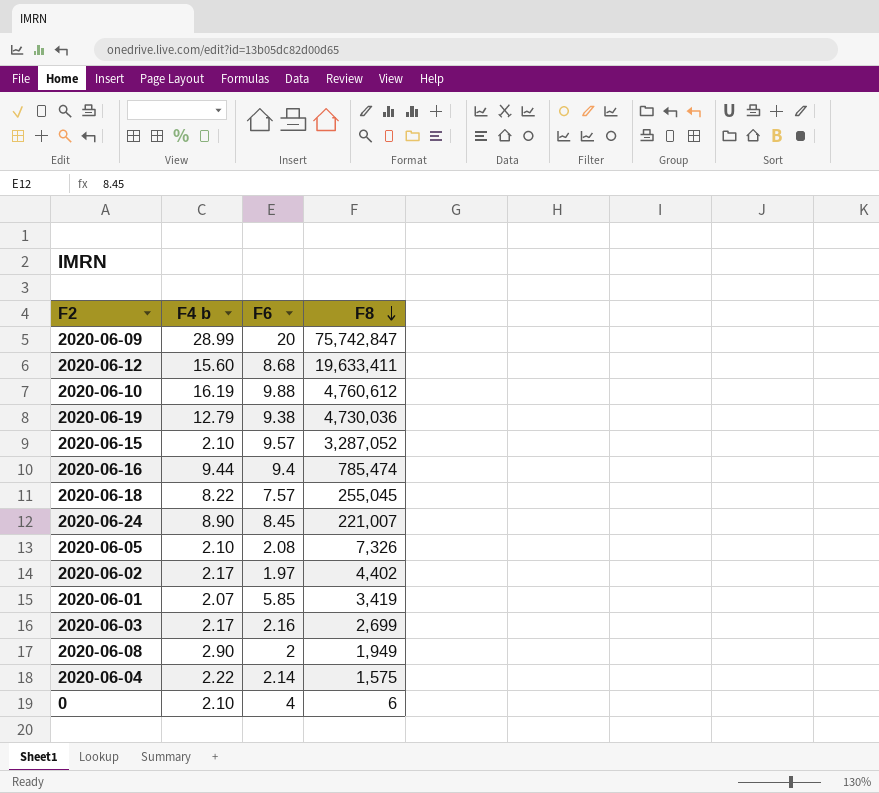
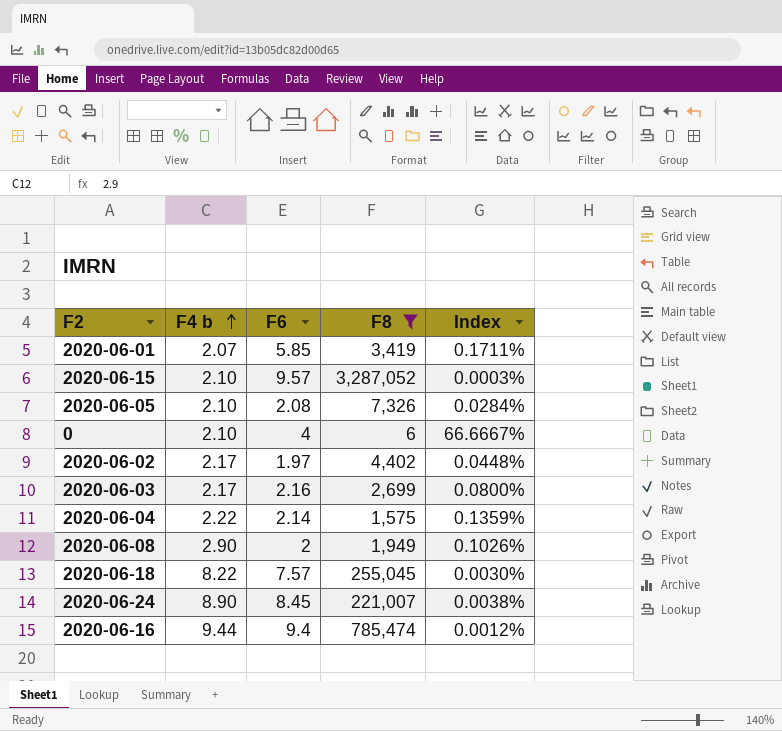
filter: none -> F8 <= 3,287,052
row order: F8 descending -> F4 b ascending
column Index | formula: none -> [F6] / [F8]

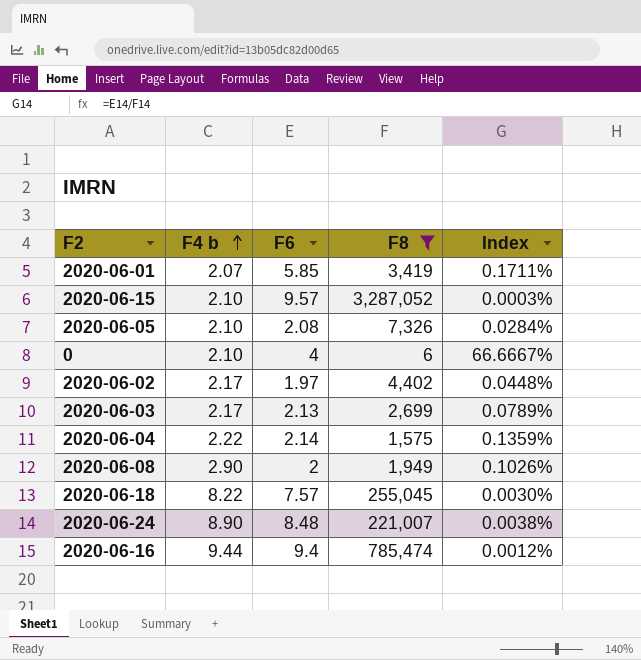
2020-06-03 | F6: 2.16 -> 2.13
2020-06-03 | Index: 0.0800% -> 0.0789%
2020-06-24 | F6: 8.45 -> 8.48

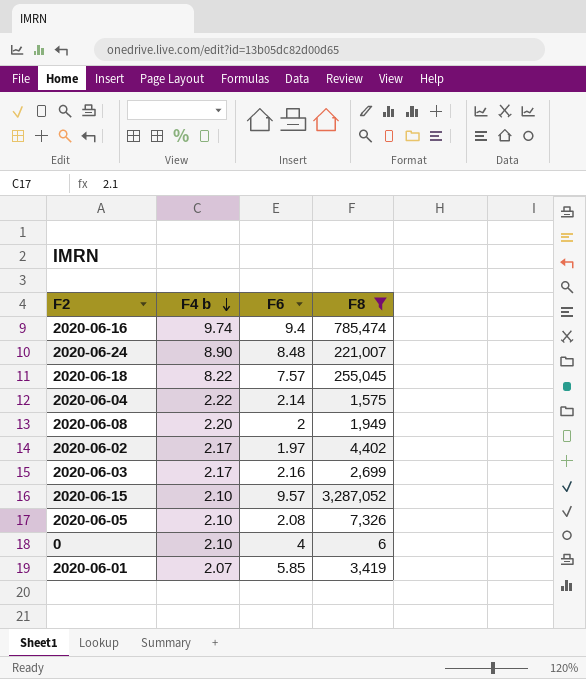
row order: F4 b ascending -> F4 b descending
column Index | formula: [F6] / [F8] -> none
2020-06-16 | F4 b: 9.44 -> 9.74
2020-06-08 | F4 b: 2.90 -> 2.20
2020-06-03 | F6: 2.13 -> 2.16

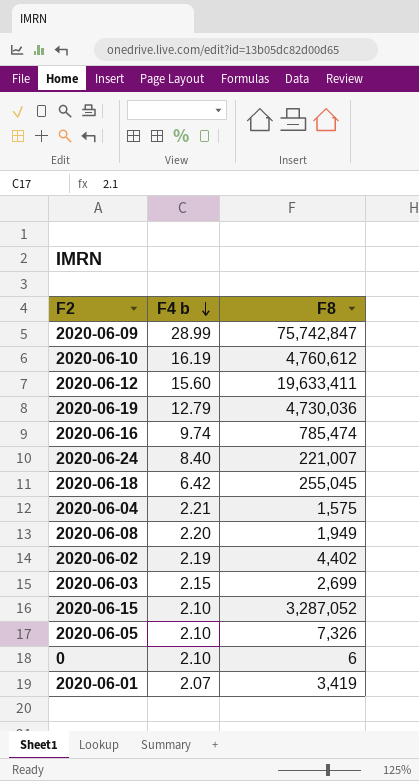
filter: F8 <= 3,287,052 -> none
column F6 | position: 3 -> none
2020-06-24 | F4 b: 8.90 -> 8.40
2020-06-18 | F4 b: 8.22 -> 6.42
2020-06-04 | F4 b: 2.22 -> 2.21
2020-06-02 | F4 b: 2.17 -> 2.19
2020-06-03 | F4 b: 2.17 -> 2.15

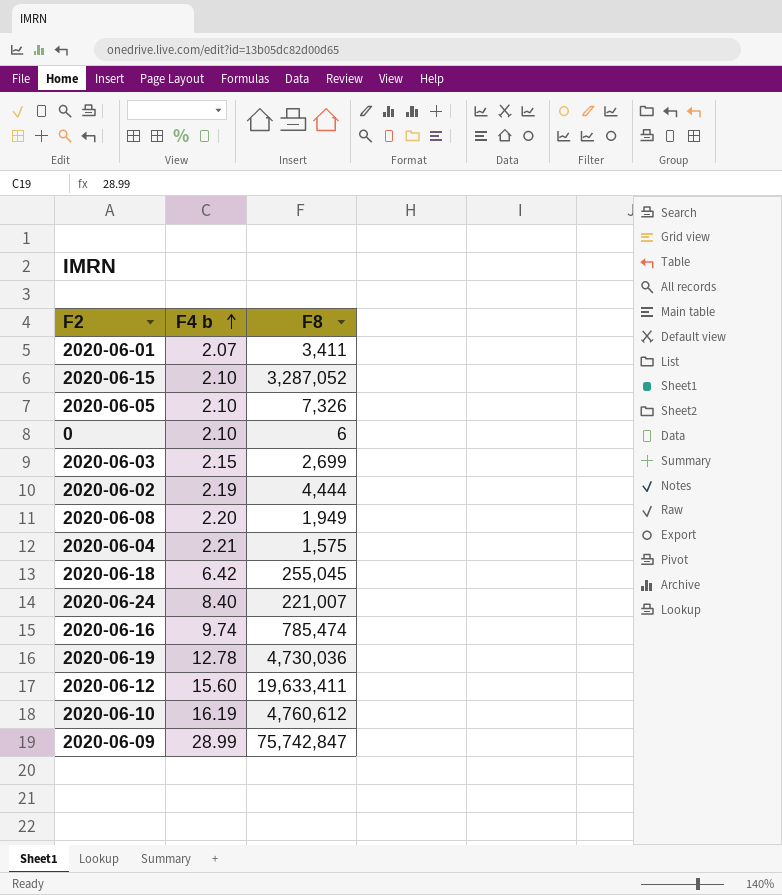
row order: F4 b descending -> F4 b ascending
2020-06-01 | F8: 3,419 -> 3,411
2020-06-02 | F8: 4,402 -> 4,444
2020-06-19 | F4 b: 12.79 -> 12.78

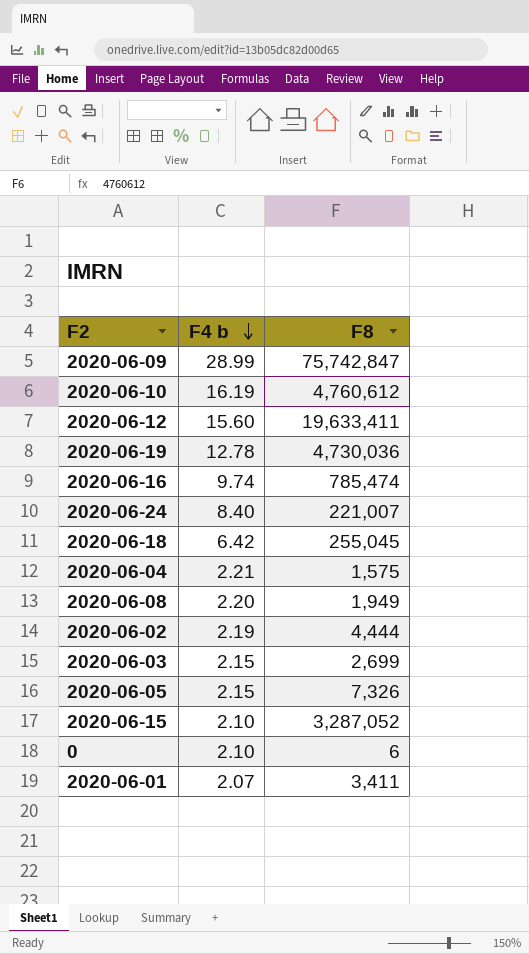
row order: F4 b ascending -> F4 b descending
2020-06-05 | F4 b: 2.10 -> 2.15

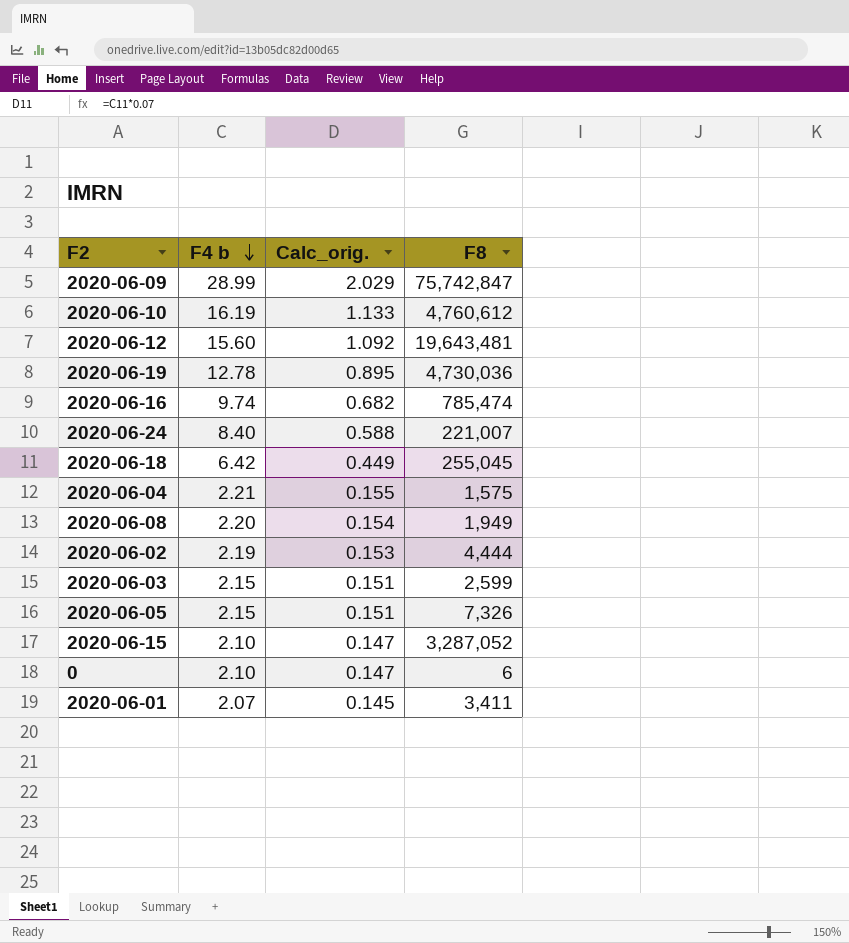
column Calc_orig. | formula: none -> [F4 b] * 0.07
2020-06-12 | F8: 19,633,411 -> 19,643,481
2020-06-03 | F8: 2,699 -> 2,599

